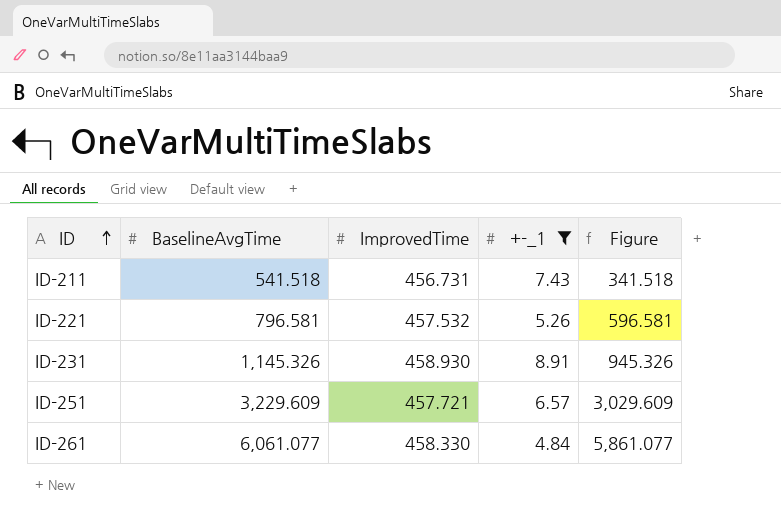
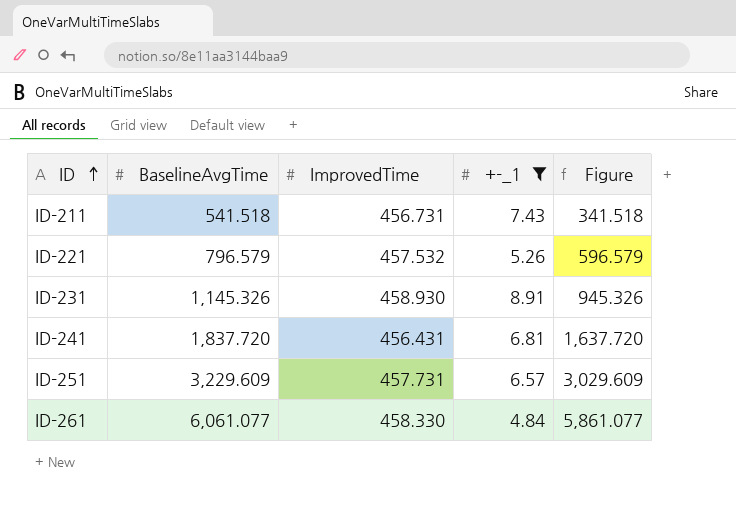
ID-221 | BaselineAvgTime: 796.581 -> 796.579
ID-221 | Figure: 596.581 -> 596.579
row ID-241: none -> 1,837.720 | 456.431 | 6.81 | 1,637.720
ID-251 | ImprovedTime: 457.721 -> 457.731

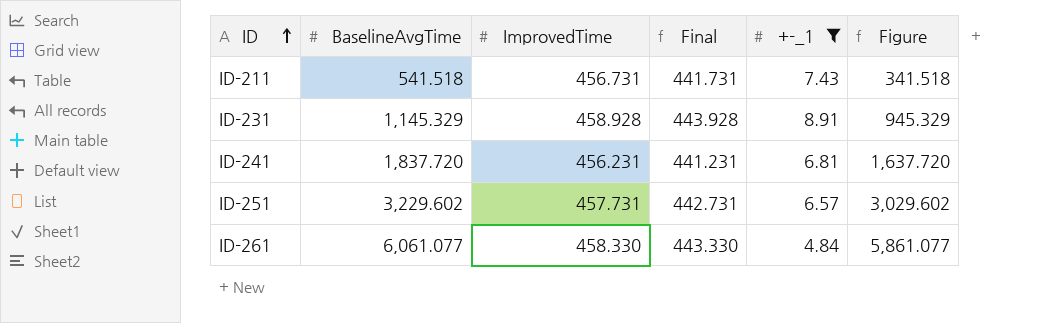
column Final | formula: none -> [ImprovedTime] - 15
row ID-221: 796.579 | 457.532 | 5.26 | 596.579 -> none
ID-231 | BaselineAvgTime: 1,145.326 -> 1,145.329
ID-231 | ImprovedTime: 458.930 -> 458.928
ID-231 | Figure: 945.326 -> 945.329
ID-241 | ImprovedTime: 456.431 -> 456.231
ID-251 | BaselineAvgTime: 3,229.609 -> 3,229.602
ID-251 | Figure: 3,029.609 -> 3,029.602

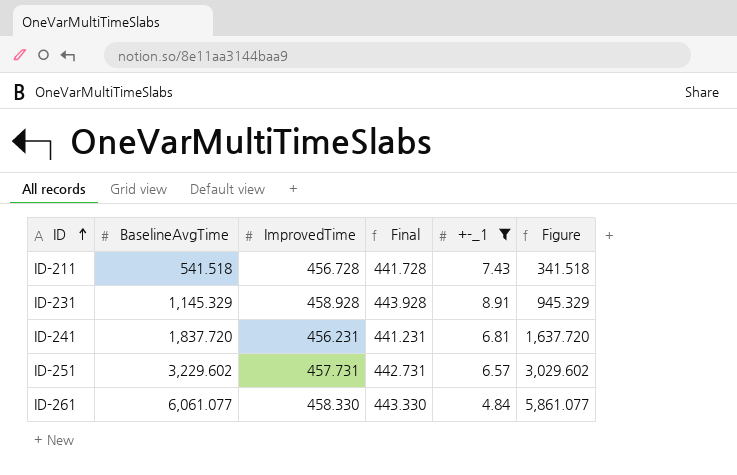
ID-211 | ImprovedTime: 456.731 -> 456.728
ID-211 | Final: 441.731 -> 441.728

